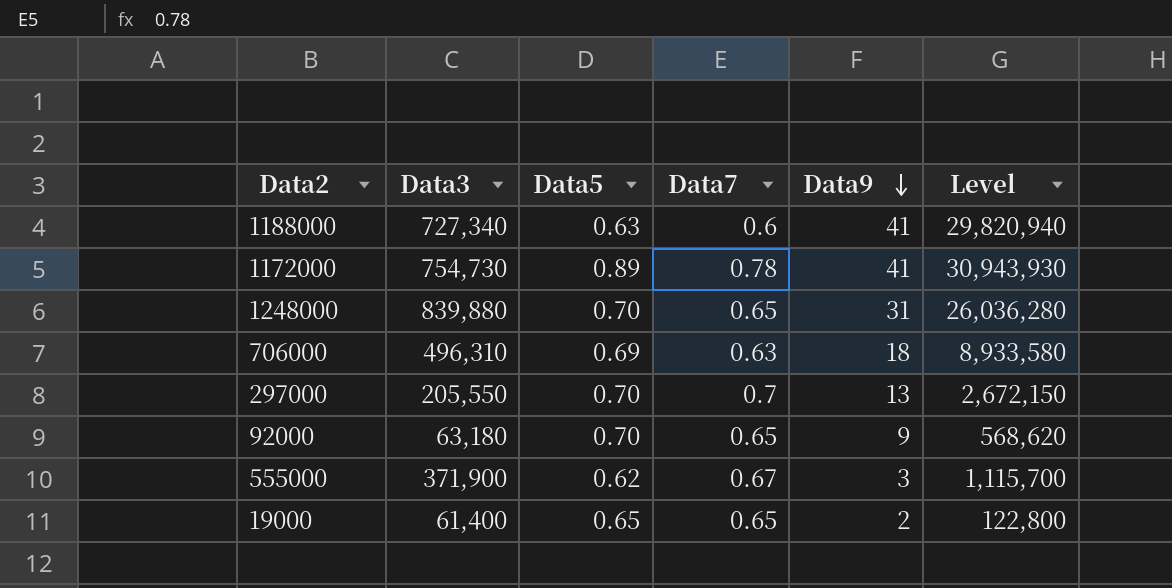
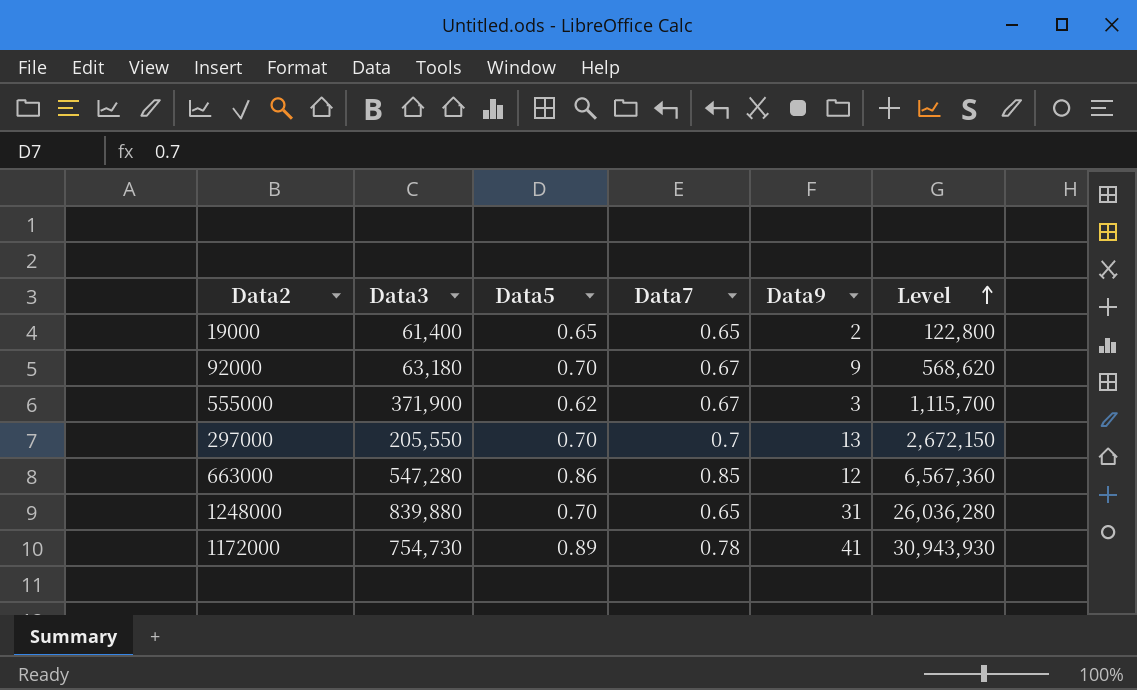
row order: Data9 descending -> Level ascending
row 1188000: 727,340 | 0.63 | 0.6 | 41 | 29,820,940 -> none
row 706000: 496,310 | 0.69 | 0.63 | 18 | 8,933,580 -> none
92000 | Data7: 0.65 -> 0.67
row 663000: none -> 547,280 | 0.86 | 0.85 | 12 | 6,567,360

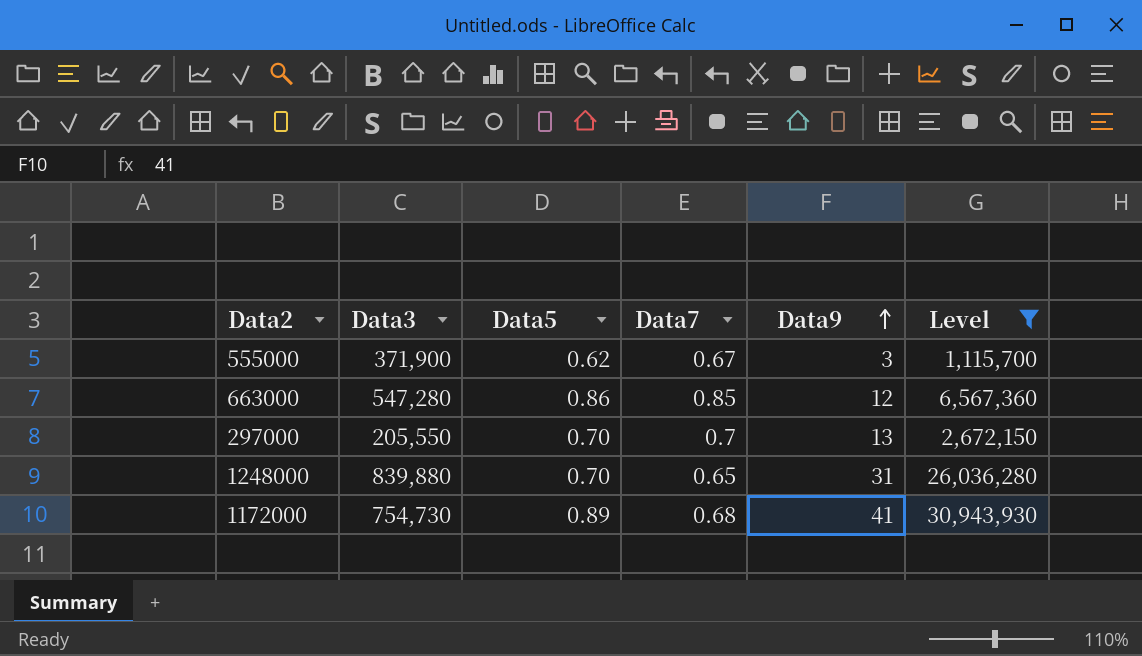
filter: none -> Level >= 1,115,700
row order: Level ascending -> Data9 ascending
1172000 | Data7: 0.78 -> 0.68

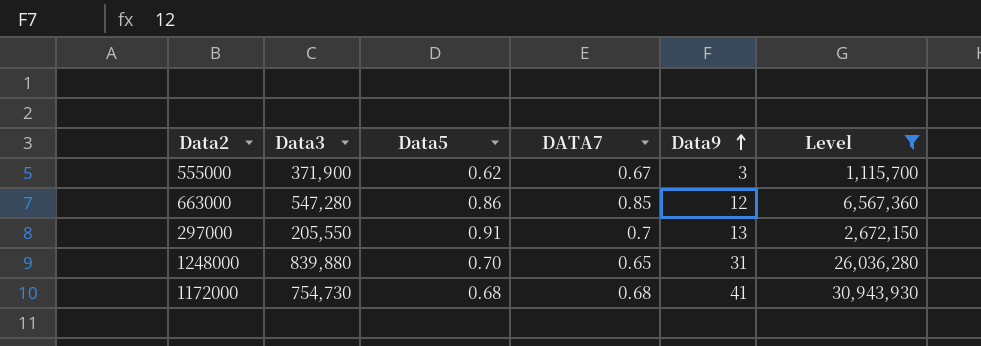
column name: Data7 -> DATA7
297000 | Data5: 0.70 -> 0.91
1172000 | Data5: 0.89 -> 0.68

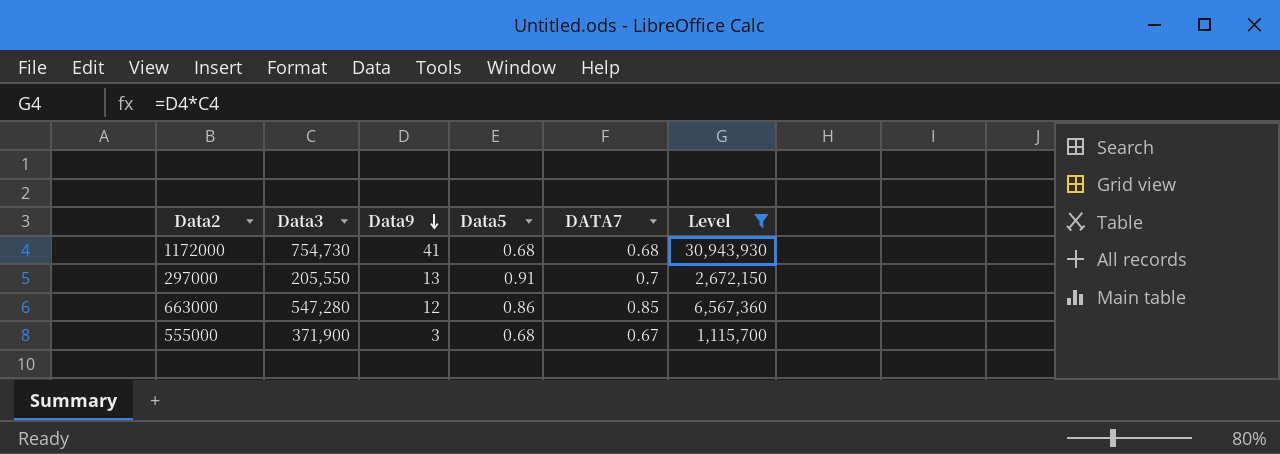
row order: Data9 ascending -> Data9 descending
column Data9 | position: 5 -> 3
row 1248000: 839,880 | 0.70 | 0.65 | 31 | 26,036,280 -> none
555000 | Data5: 0.62 -> 0.68

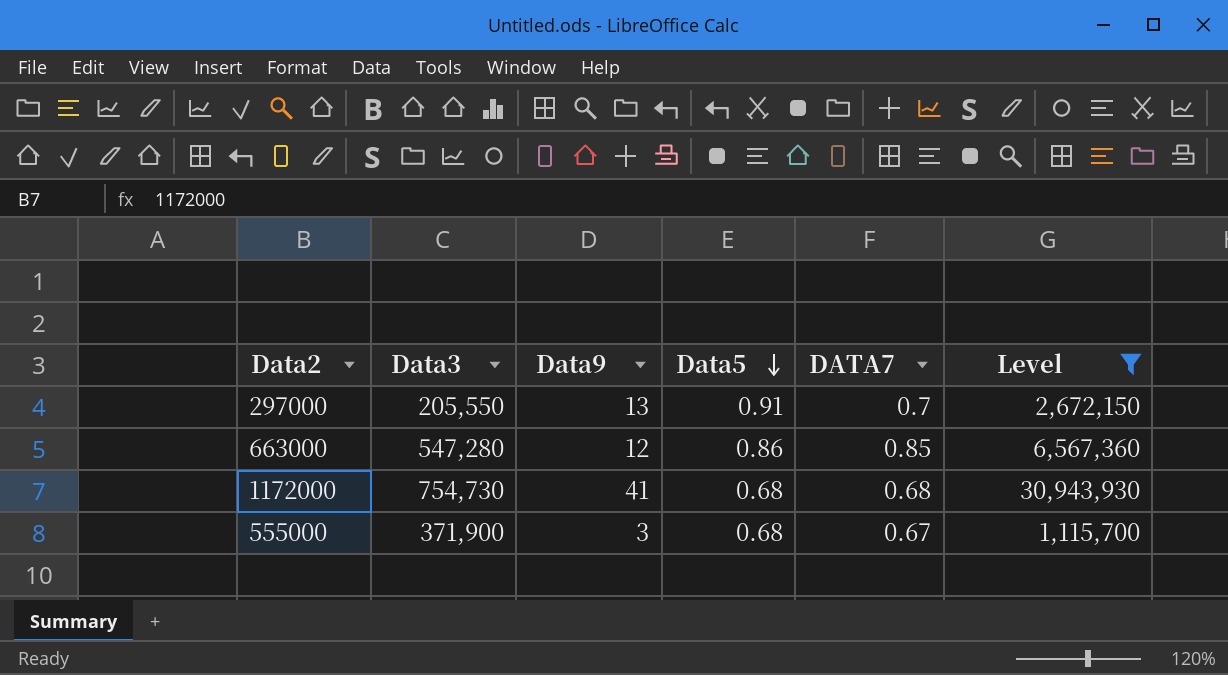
row order: Data9 descending -> Data5 descending

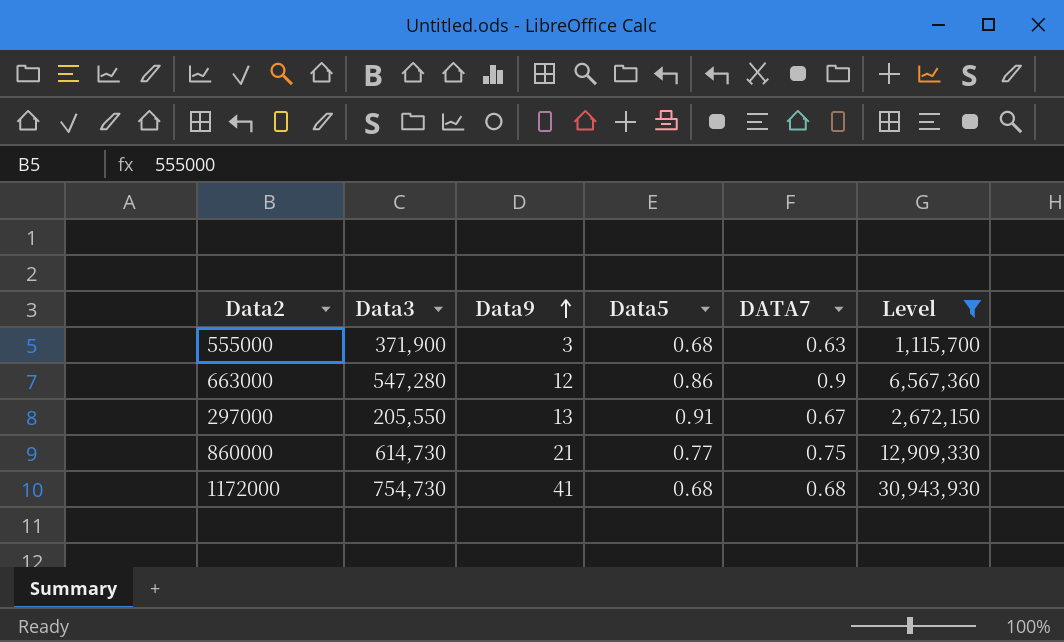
row order: Data5 descending -> Data9 ascending
555000 | DATA7: 0.67 -> 0.63
663000 | DATA7: 0.85 -> 0.9
297000 | DATA7: 0.7 -> 0.67
row 860000: none -> 614,730 | 21 | 0.77 | 0.75 | 12,909,330

